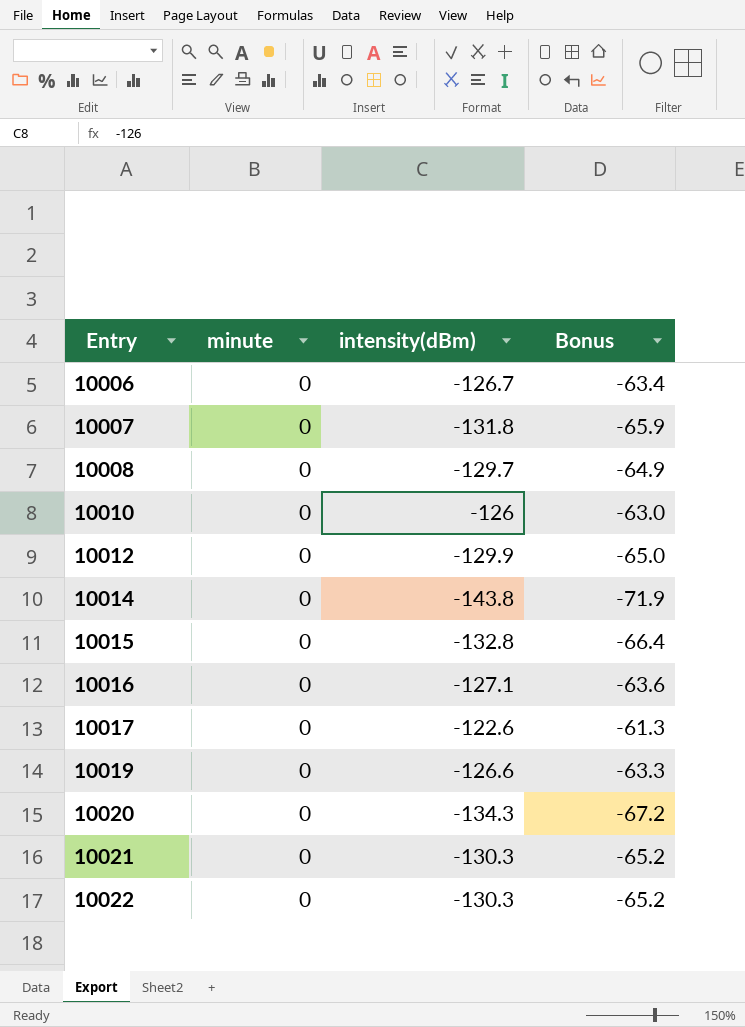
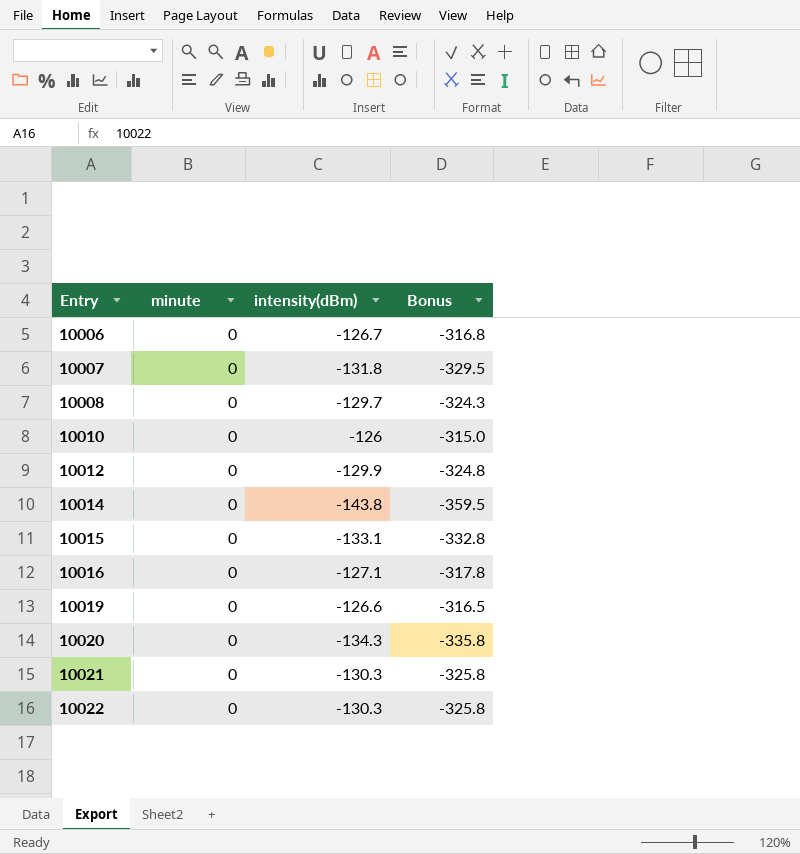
column Bonus | formula: [intensity(dBm)] * 0.5 -> [intensity(dBm)] * 2.5
row 10017: 0 | -122.6 | -61.3 -> none
10015 | intensity(dBm): -132.8 -> -133.1

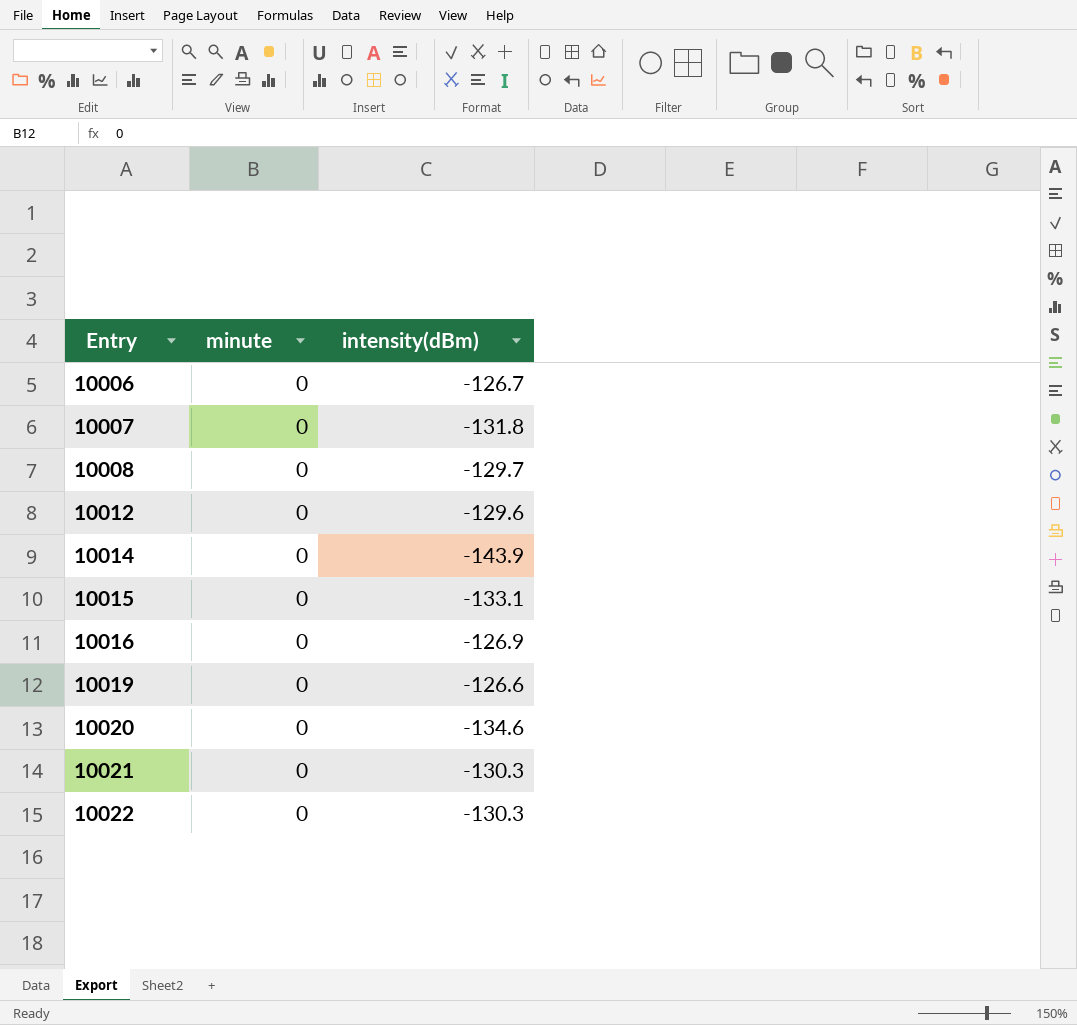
column Bonus | formula: [intensity(dBm)] * 2.5 -> none
row 10010: 0 | -126 | -315.0 -> none
10012 | intensity(dBm): -129.9 -> -129.6
10014 | intensity(dBm): -143.8 -> -143.9
10016 | intensity(dBm): -127.1 -> -126.9
10020 | intensity(dBm): -134.3 -> -134.6

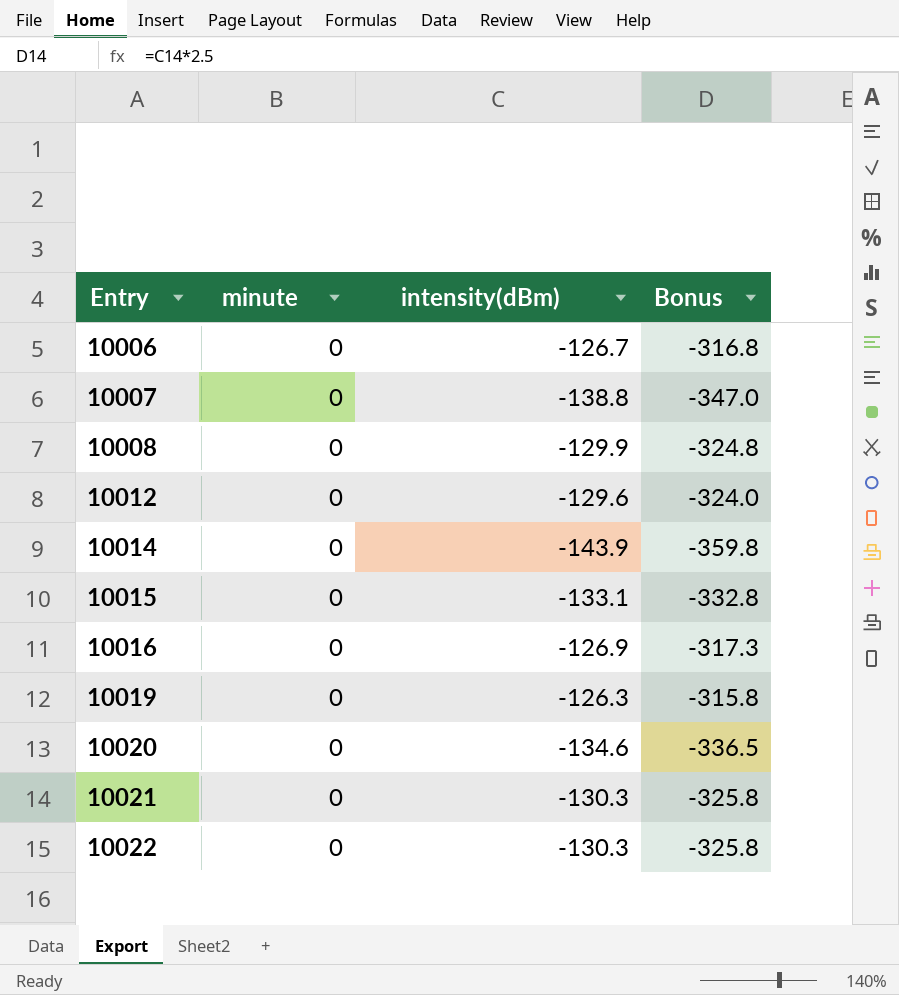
column Bonus | formula: none -> [intensity(dBm)] * 2.5
10007 | intensity(dBm): -131.8 -> -138.8
10008 | intensity(dBm): -129.7 -> -129.9
10019 | intensity(dBm): -126.6 -> -126.3

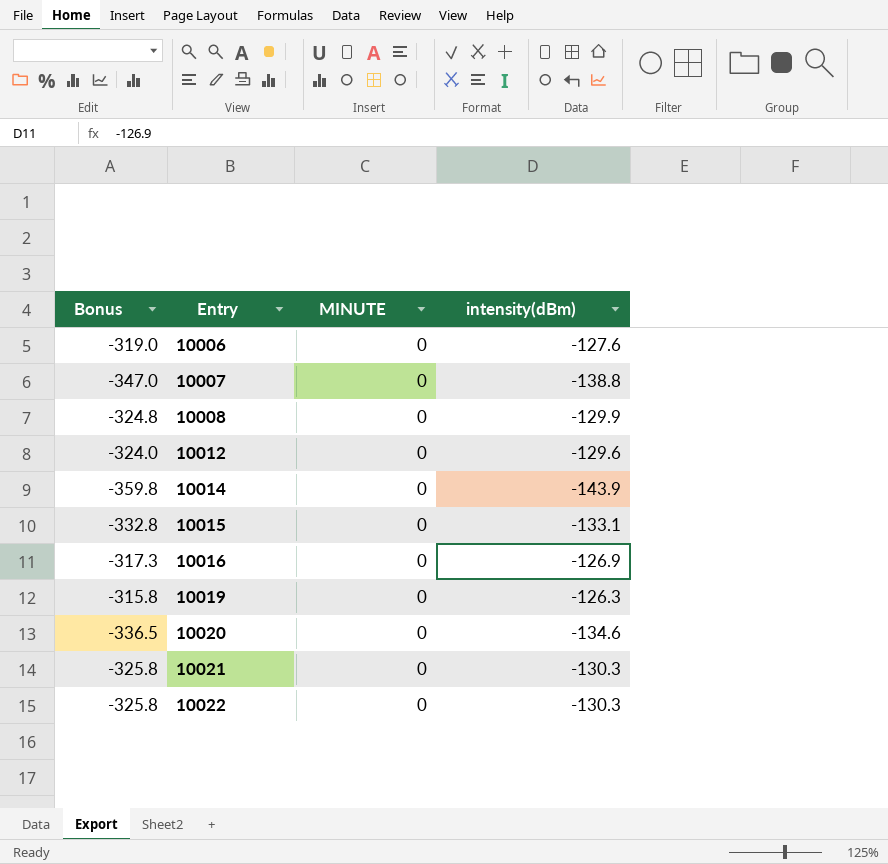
column Bonus | position: 4 -> 1
column name: minute -> MINUTE
10006 | Bonus: -316.8 -> -319.0
10006 | intensity(dBm): -126.7 -> -127.6

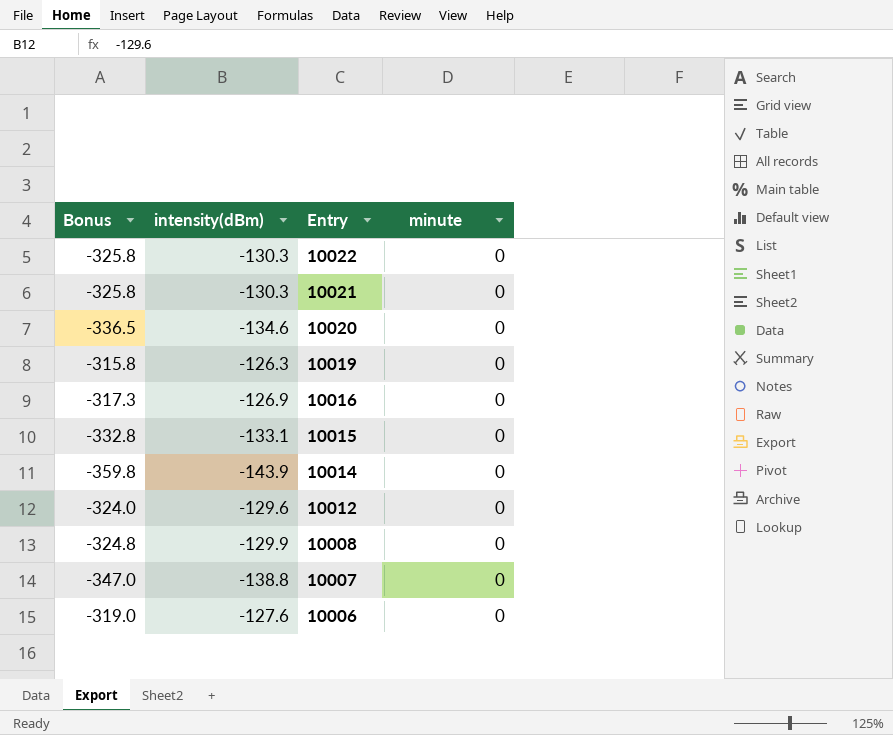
row order: Entry ascending -> Entry descending
column intensity(dBm) | position: 4 -> 2
column name: MINUTE -> minute

